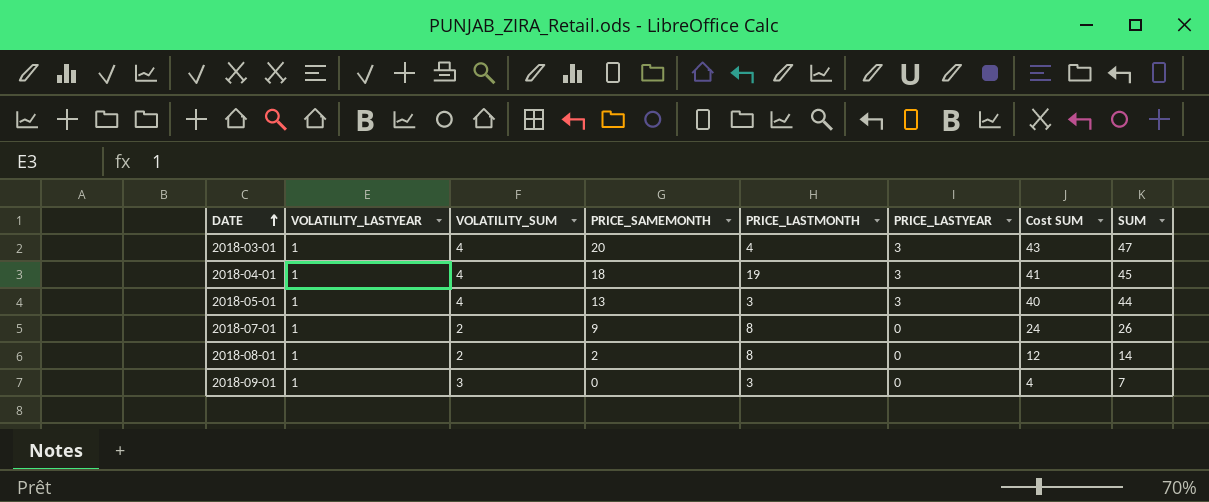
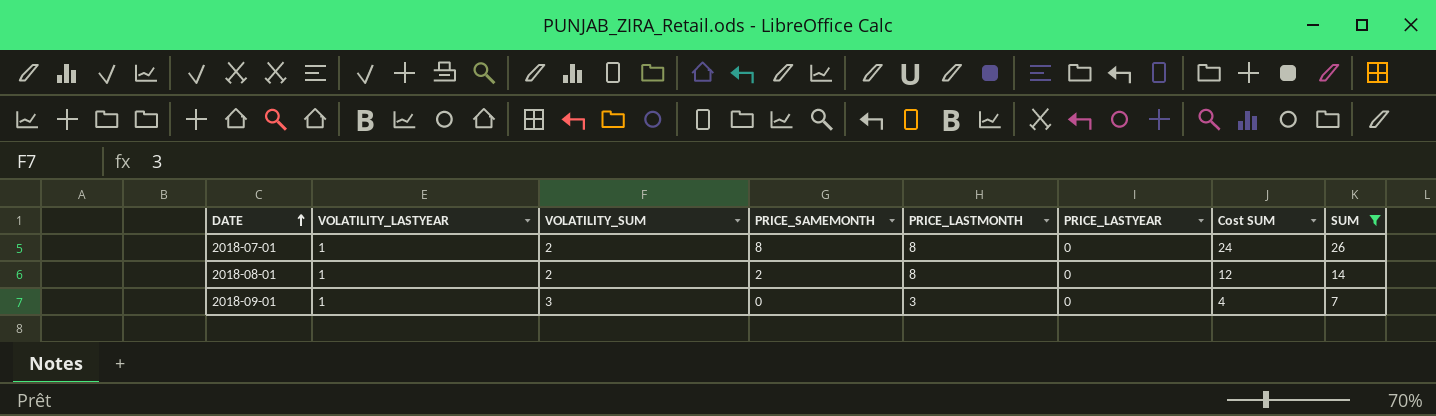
filter: none -> SUM <= 26
2018-07-01 | PRICE_SAMEMONTH: 9 -> 8

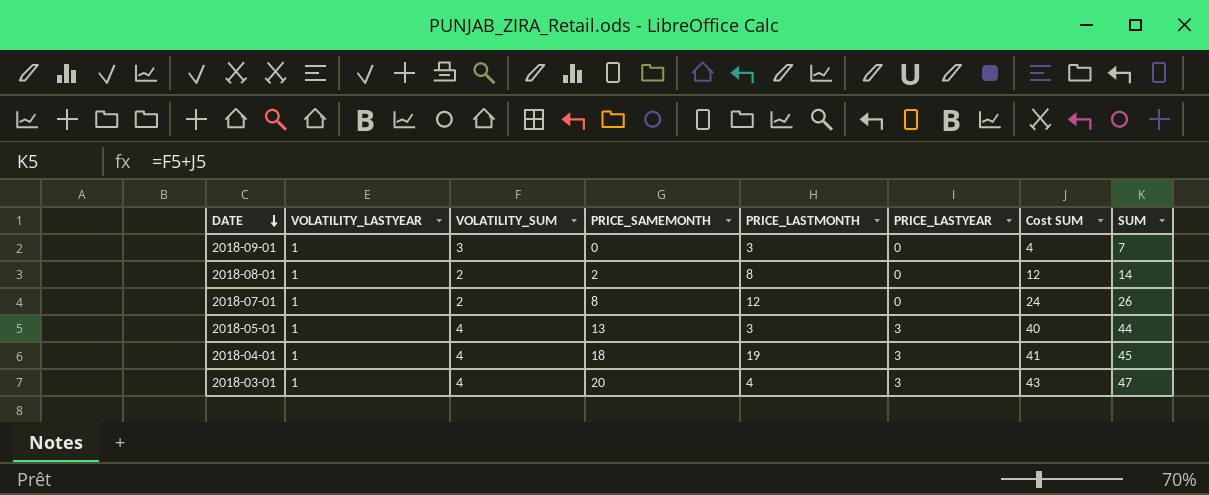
filter: SUM <= 26 -> none
row order: DATE ascending -> DATE descending
2018-07-01 | PRICE_LASTMONTH: 8 -> 12

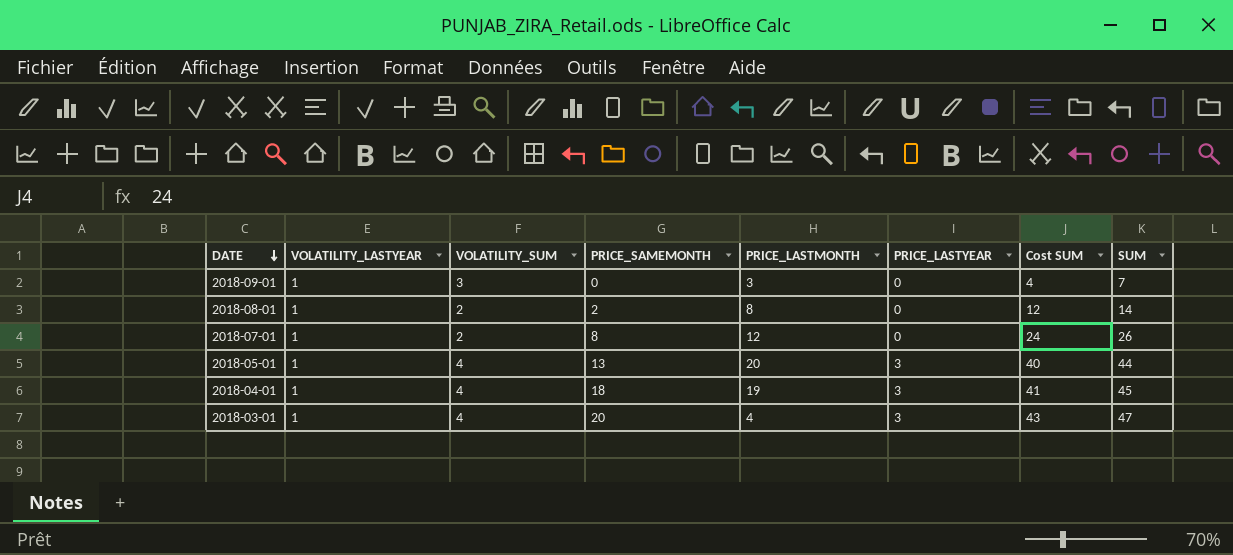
2018-05-01 | PRICE_LASTMONTH: 3 -> 20

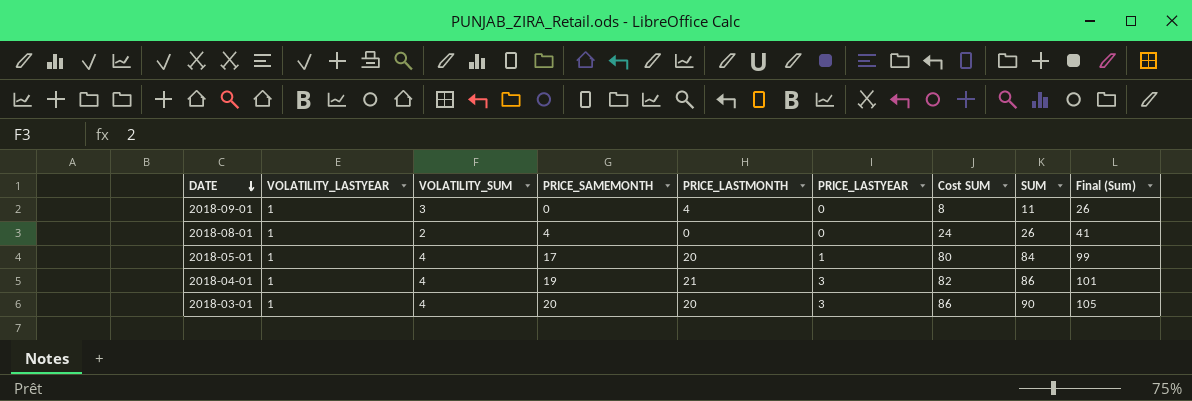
column Final (Sum) | formula: none -> [SUM] + 15
row 2018-07-01: 1 | 2 | 8 | 12 | 0 | 24 | 26 -> none
2018-09-01 | PRICE_LASTMONTH: 3 -> 4
2018-09-01 | Cost SUM: 4 -> 8
2018-09-01 | SUM: 7 -> 11
2018-08-01 | PRICE_SAMEMONTH: 2 -> 4
2018-08-01 | PRICE_LASTMONTH: 8 -> 0
2018-08-01 | Cost SUM: 12 -> 24
2018-08-01 | SUM: 14 -> 26
2018-05-01 | PRICE_SAMEMONTH: 13 -> 17
2018-05-01 | PRICE_LASTYEAR: 3 -> 1
2018-05-01 | Cost SUM: 40 -> 80
2018-05-01 | SUM: 44 -> 84
2018-04-01 | PRICE_SAMEMONTH: 18 -> 19
2018-04-01 | PRICE_LASTMONTH: 19 -> 21
2018-04-01 | Cost SUM: 41 -> 82
2018-04-01 | SUM: 45 -> 86
2018-03-01 | PRICE_LASTMONTH: 4 -> 20
2018-03-01 | Cost SUM: 43 -> 86
2018-03-01 | SUM: 47 -> 90

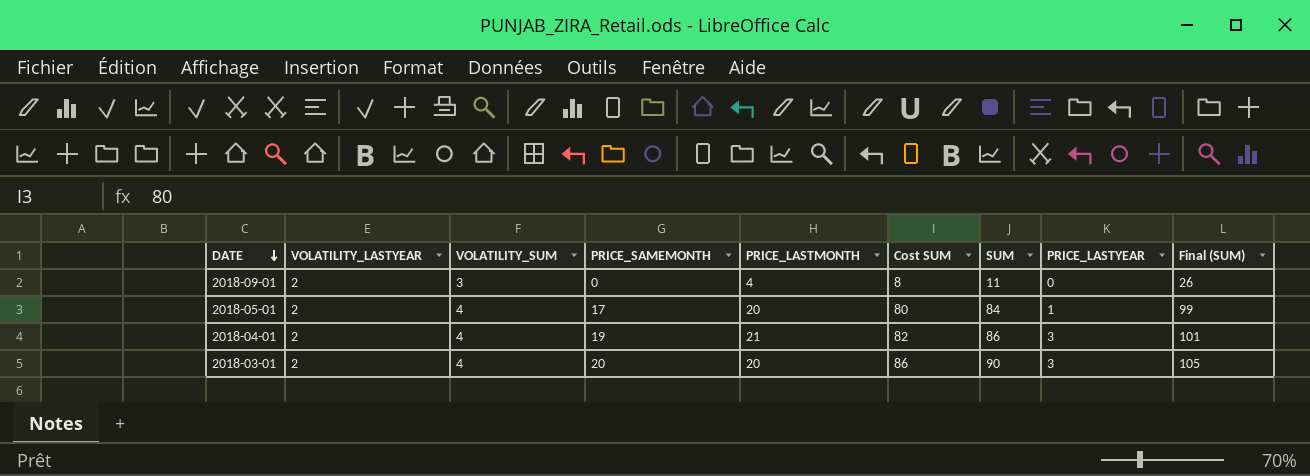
column PRICE_LASTYEAR | position: 6 -> 8
column name: Final (Sum) -> Final (SUM)
row 2018-08-01: 1 | 2 | 4 | 0 | 0 | 24 | 26 | 41 -> none
2018-09-01 | VOLATILITY_LASTYEAR: 1 -> 2
2018-05-01 | VOLATILITY_LASTYEAR: 1 -> 2
2018-04-01 | VOLATILITY_LASTYEAR: 1 -> 2
2018-03-01 | VOLATILITY_LASTYEAR: 1 -> 2

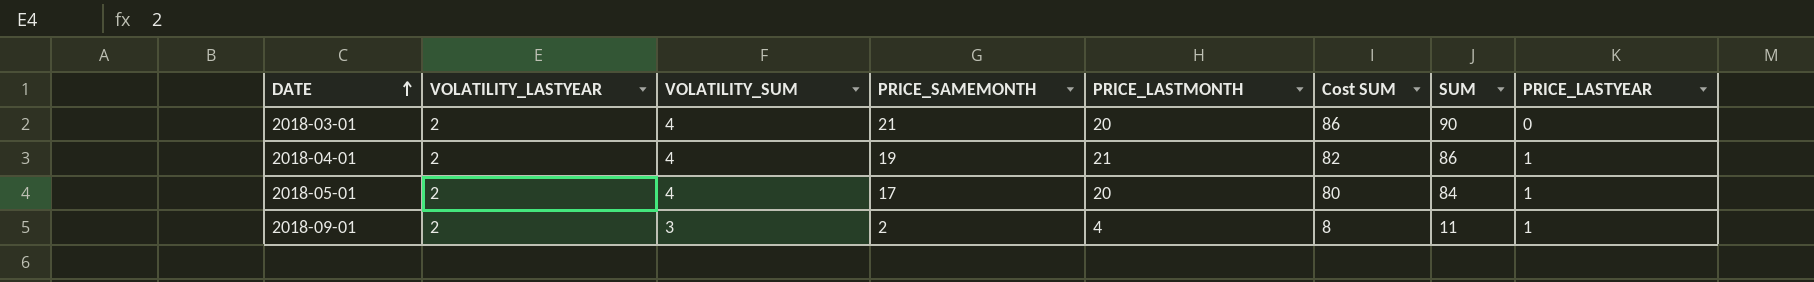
row order: DATE descending -> DATE ascending
column Final (SUM) | formula: [SUM] + 15 -> none
2018-03-01 | PRICE_SAMEMONTH: 20 -> 21
2018-03-01 | PRICE_LASTYEAR: 3 -> 0
2018-04-01 | PRICE_LASTYEAR: 3 -> 1
2018-09-01 | PRICE_SAMEMONTH: 0 -> 2
2018-09-01 | PRICE_LASTYEAR: 0 -> 1

